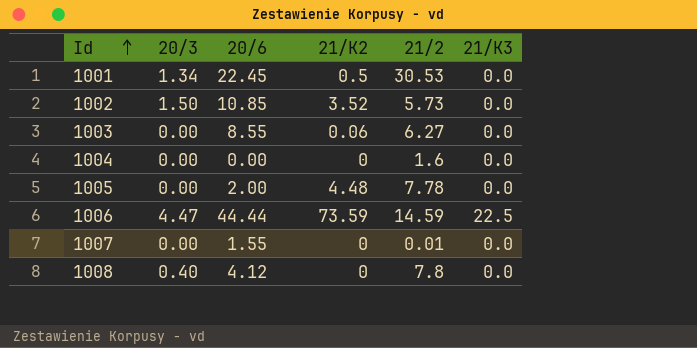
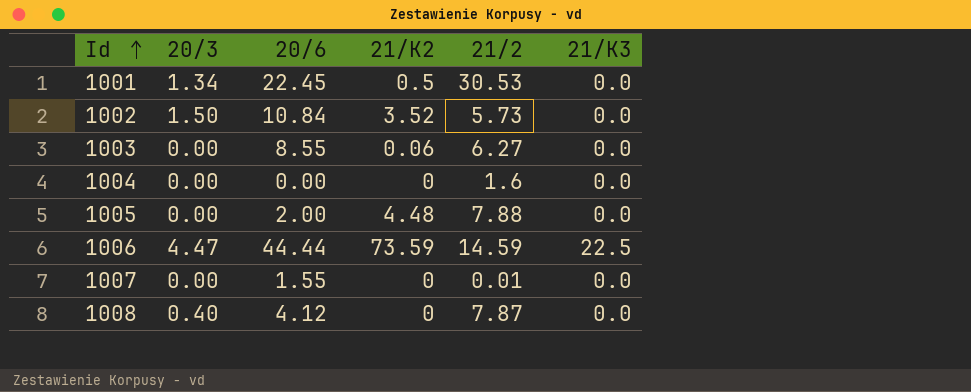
1002 | 20/6: 10.85 -> 10.84
1005 | 21/2: 7.78 -> 7.88
1008 | 21/2: 7.8 -> 7.87

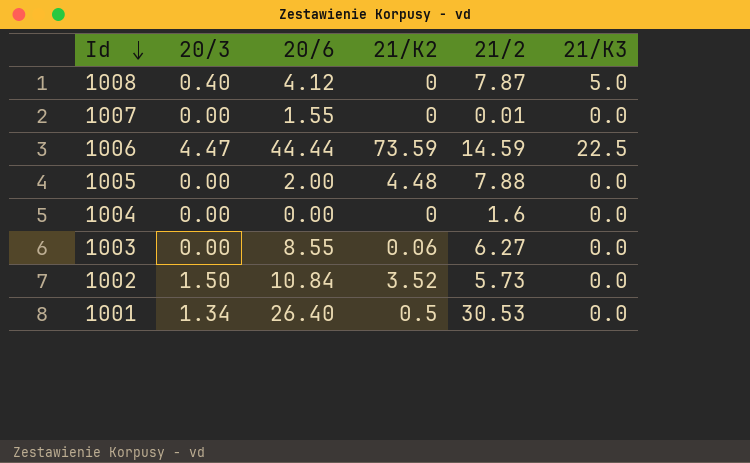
row order: Id ascending -> Id descending
1008 | 21/K3: 0.0 -> 5.0
1001 | 20/6: 22.45 -> 26.40

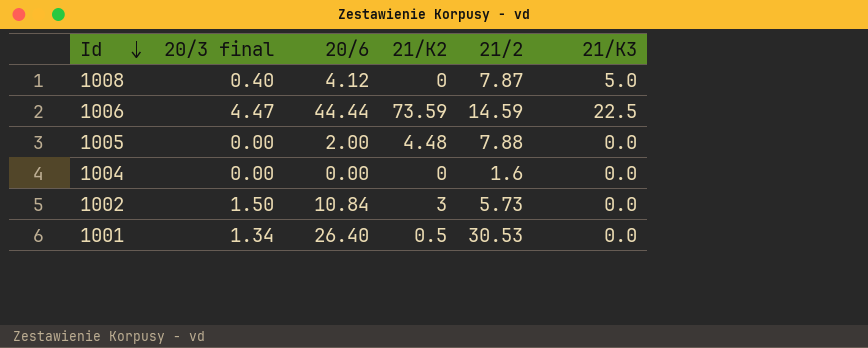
column name: 20/3 -> 20/3 final
row 1007: 0.00 | 1.55 | 0 | 0.01 | 0.0 -> none
row 1003: 0.00 | 8.55 | 0.06 | 6.27 | 0.0 -> none
1002 | 21/K2: 3.52 -> 3

